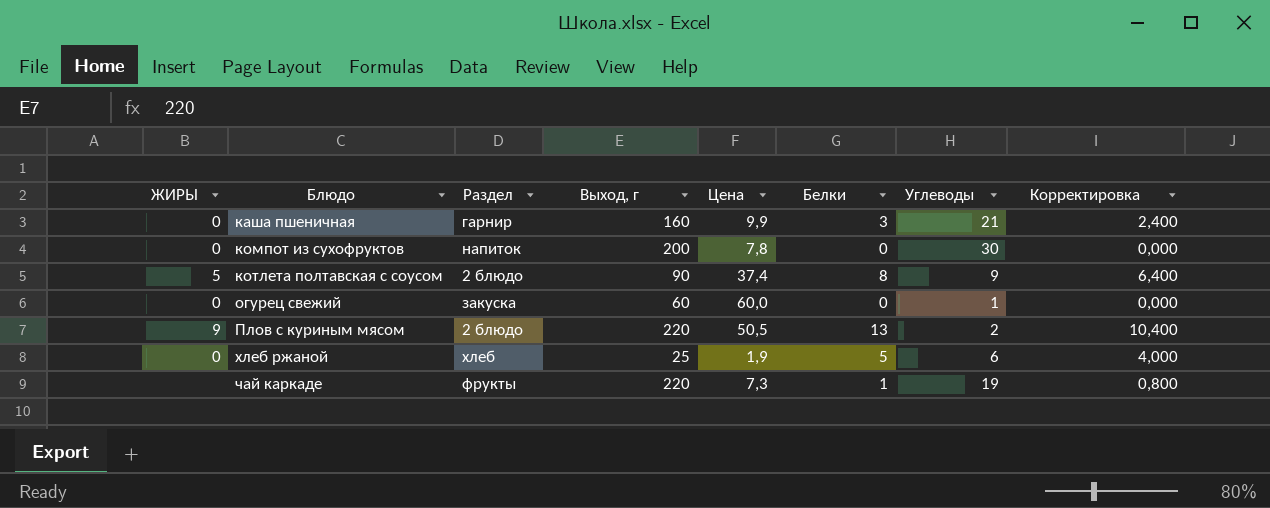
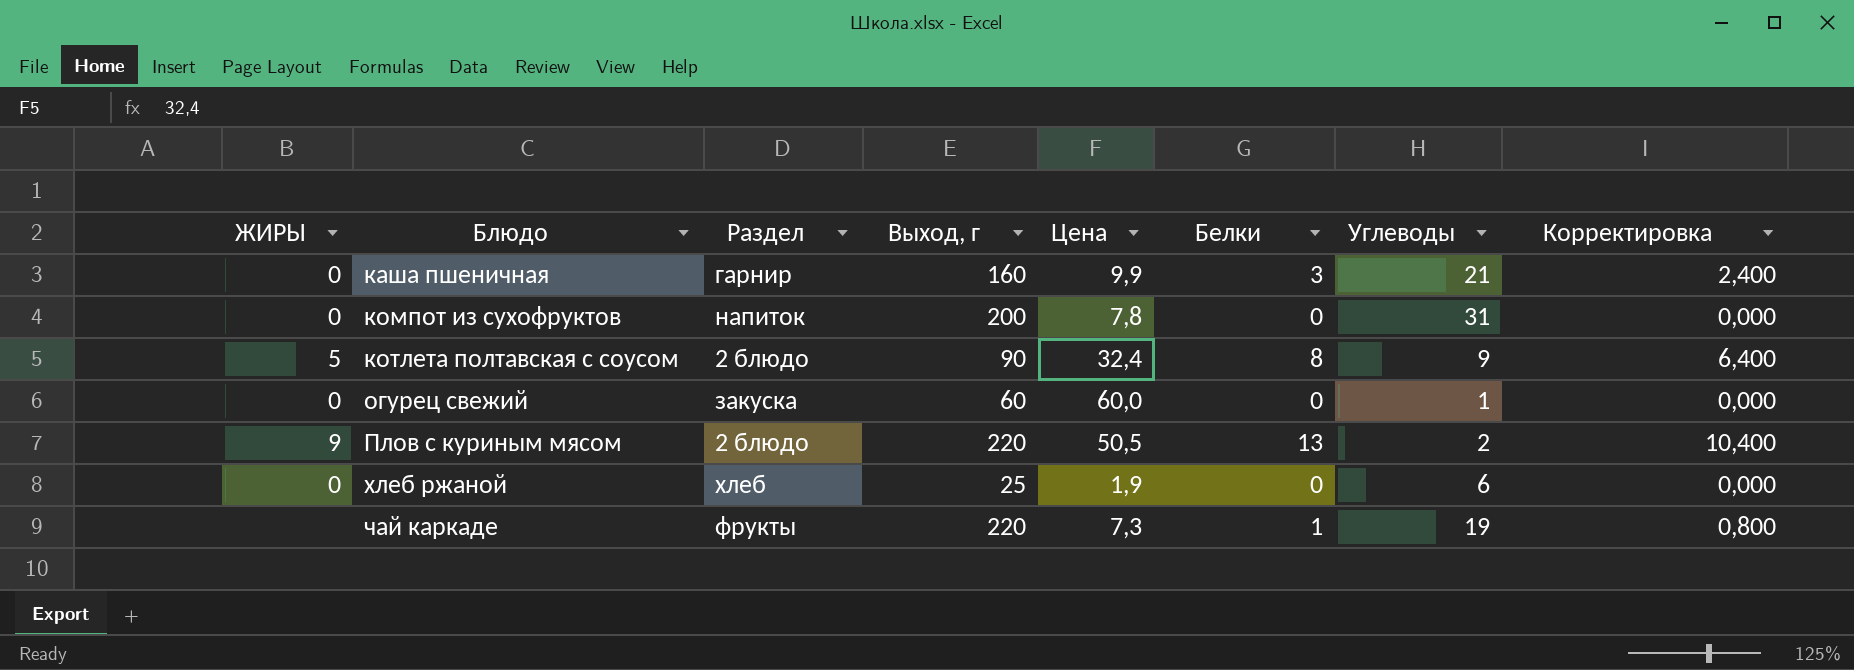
компот из сухофруктов | Углеводы: 30 -> 31
котлета полтавская с соусом | Цена: 37,4 -> 32,4
хлеб ржаной | Белки: 5 -> 0
хлеб ржаной | Корректировка: 4,000 -> 0,000

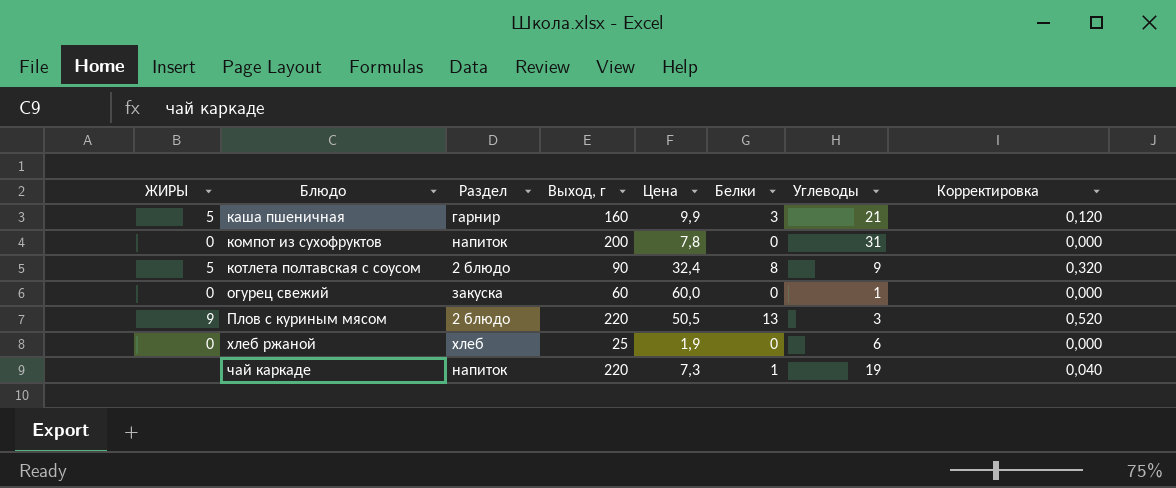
column Корректировка | formula: [Белки] * 0,8 -> [Белки] * 0,04
каша пшеничная | ЖИРЫ: 0 -> 5
Плов с куриным мясом | Углеводы: 2 -> 3
чай каркаде | Раздел: фрукты -> напиток

